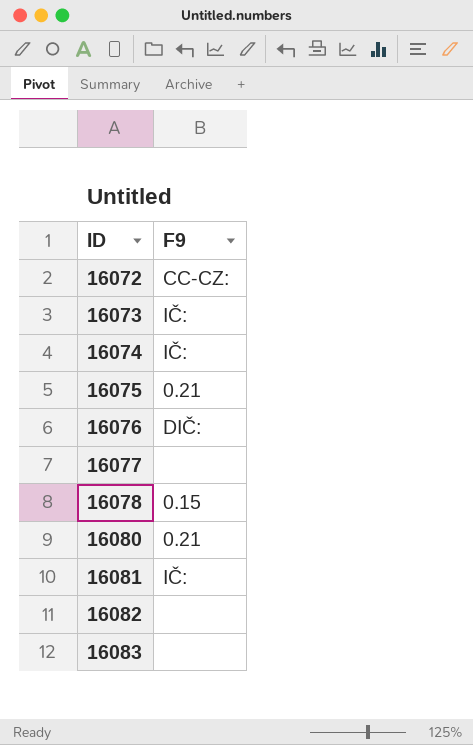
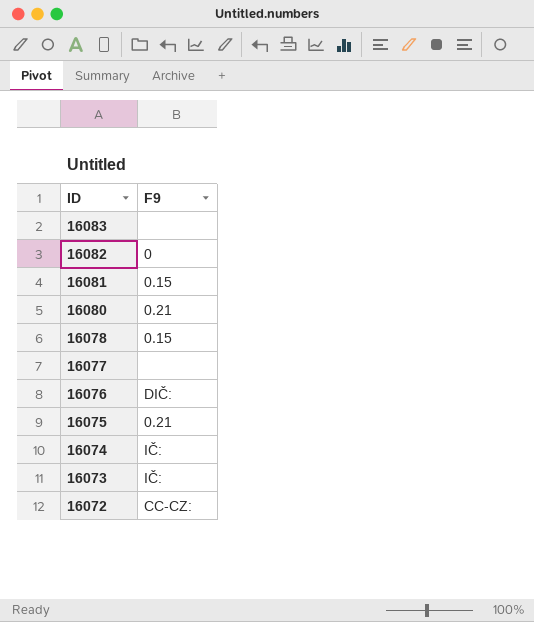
row order: ID ascending -> ID descending
16082 | F9: none -> 0
16081 | F9: IČ: -> 0.15

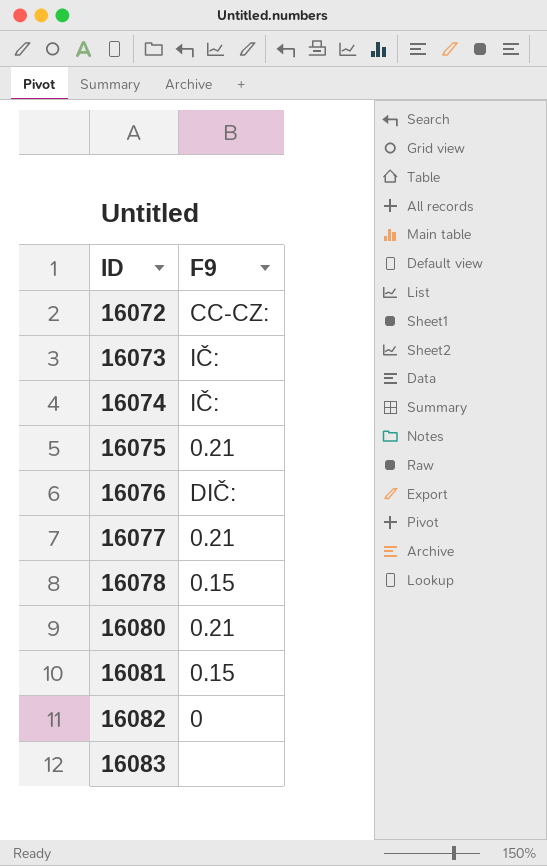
row order: ID descending -> ID ascending
16077 | F9: none -> 0.21

